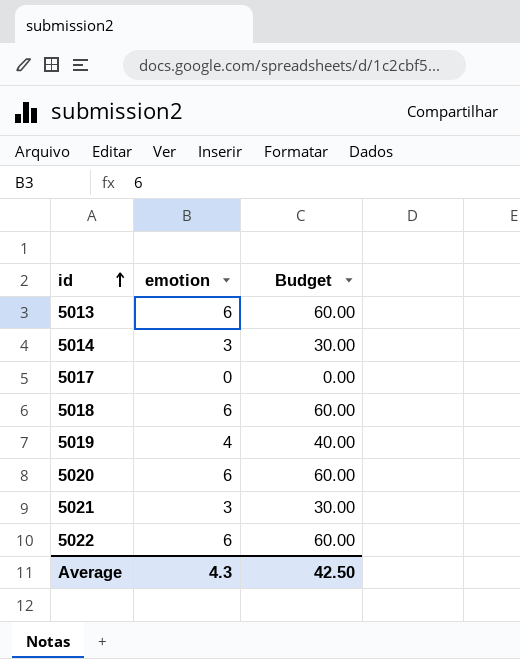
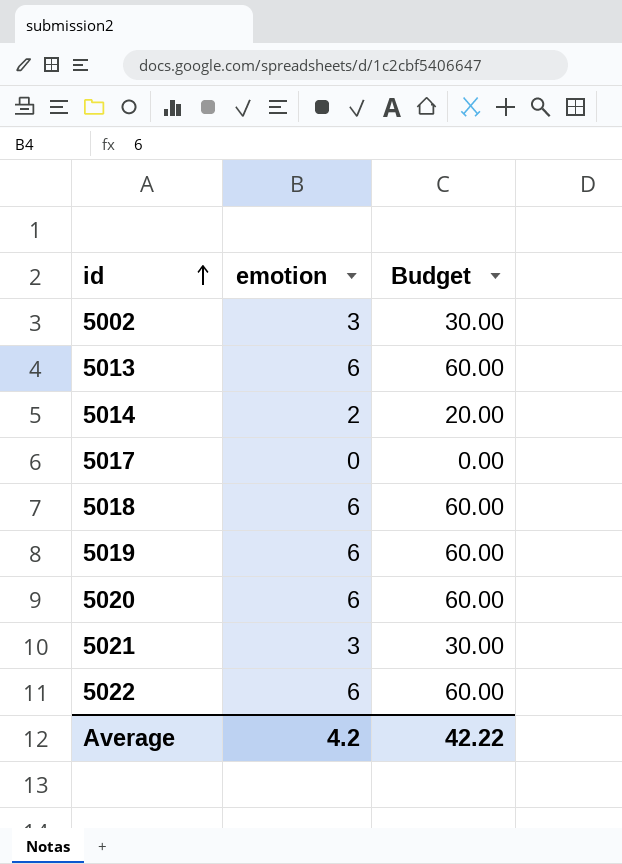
row 5002: none -> 3 | 30.00
5014 | emotion: 3 -> 2
5014 | Budget: 30.00 -> 20.00
5019 | emotion: 4 -> 6
5019 | Budget: 40.00 -> 60.00
Average | emotion: 4.3 -> 4.2
Average | Budget: 42.50 -> 42.22

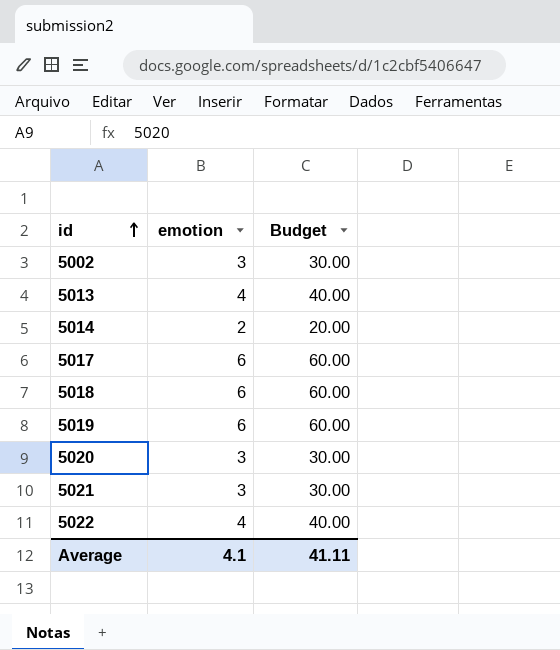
5013 | emotion: 6 -> 4
5013 | Budget: 60.00 -> 40.00
5017 | emotion: 0 -> 6
5017 | Budget: 0.00 -> 60.00
5020 | emotion: 6 -> 3
5020 | Budget: 60.00 -> 30.00
5022 | emotion: 6 -> 4
5022 | Budget: 60.00 -> 40.00
Average | emotion: 4.2 -> 4.1
Average | Budget: 42.22 -> 41.11

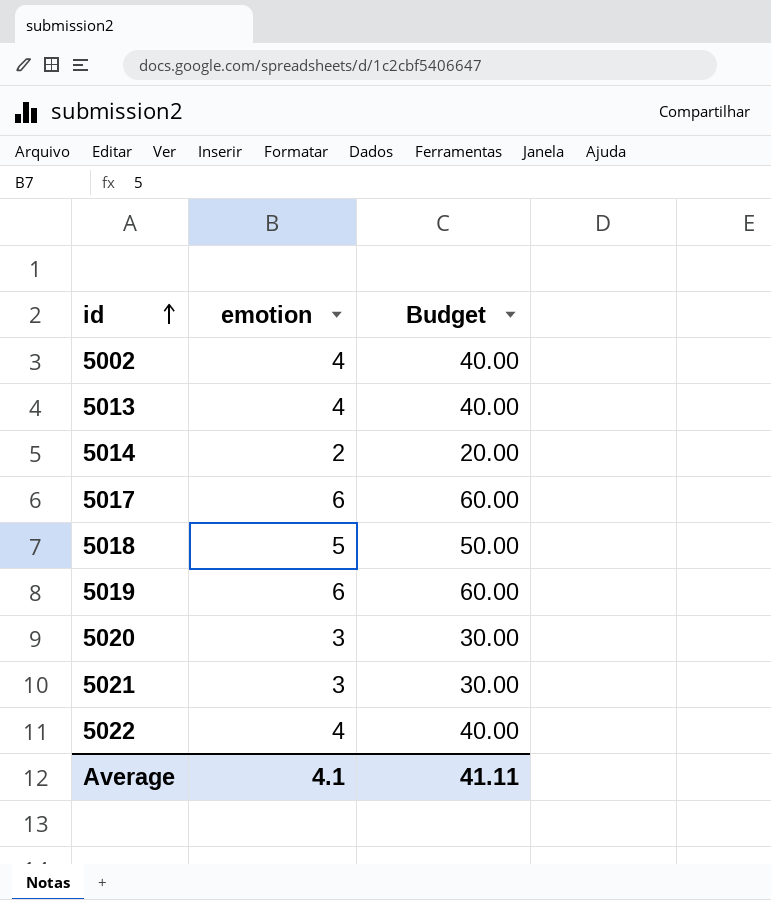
5002 | emotion: 3 -> 4
5002 | Budget: 30.00 -> 40.00
5018 | emotion: 6 -> 5
5018 | Budget: 60.00 -> 50.00

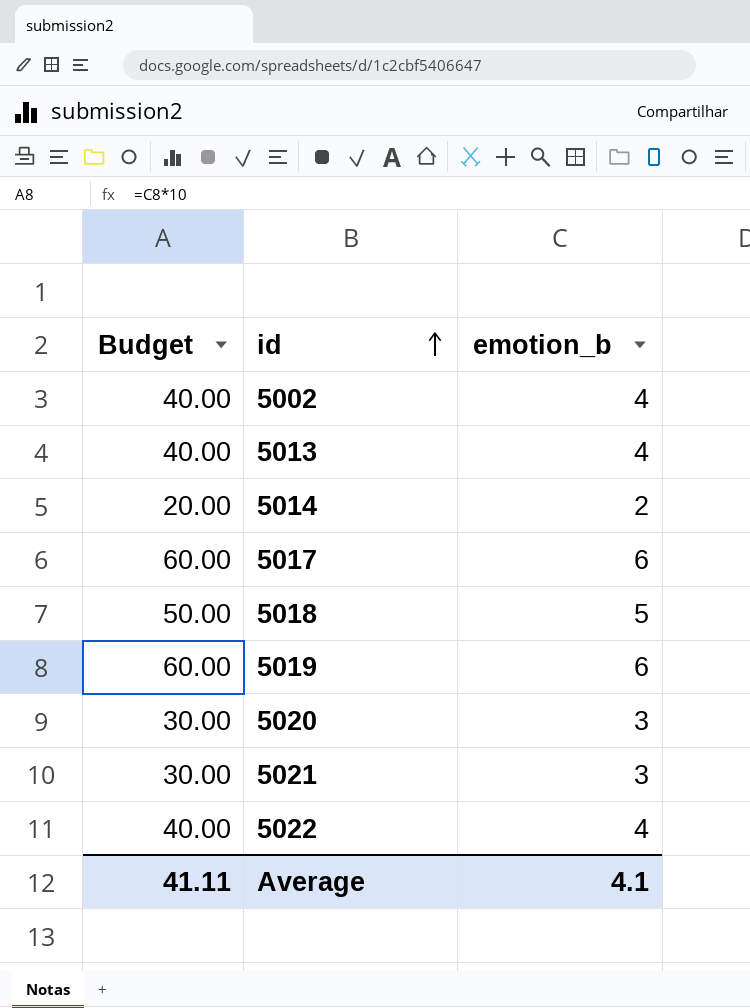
column Budget | position: 3 -> 1
column name: emotion -> emotion_b

